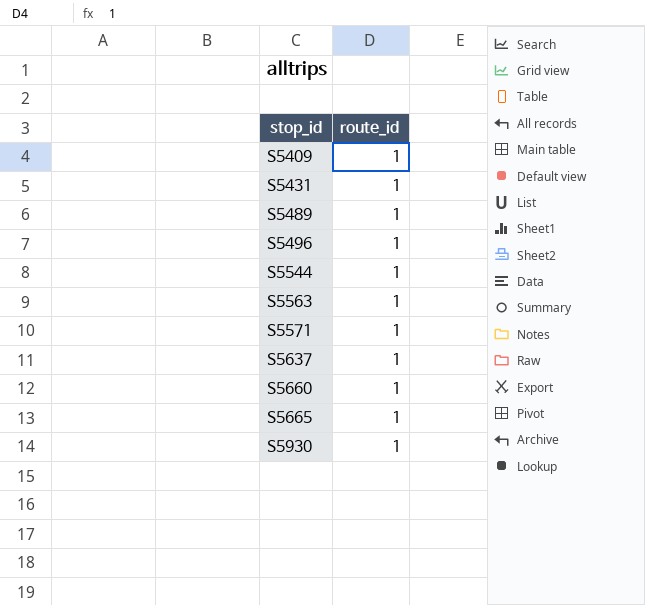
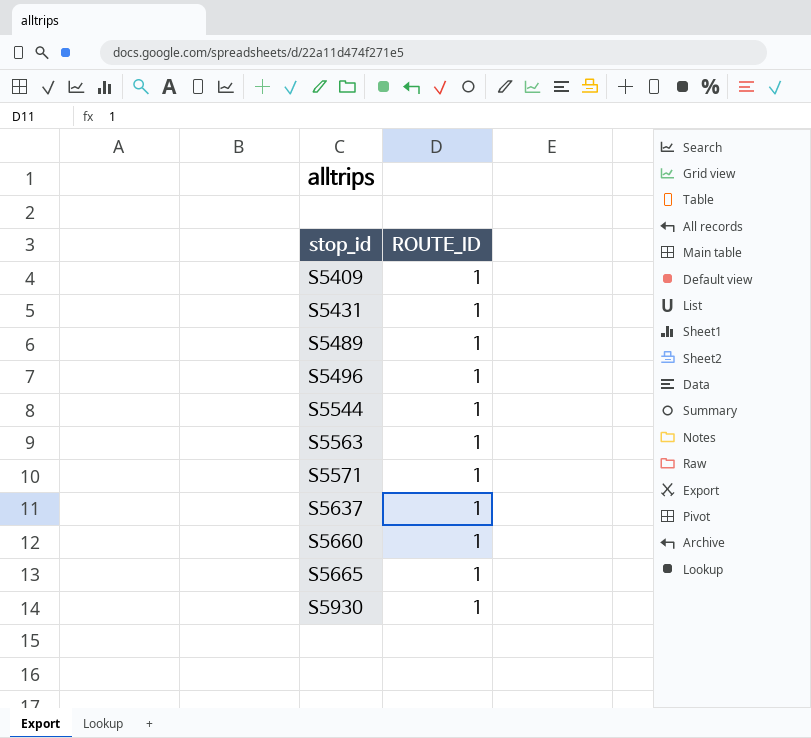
column name: route_id -> ROUTE_ID

